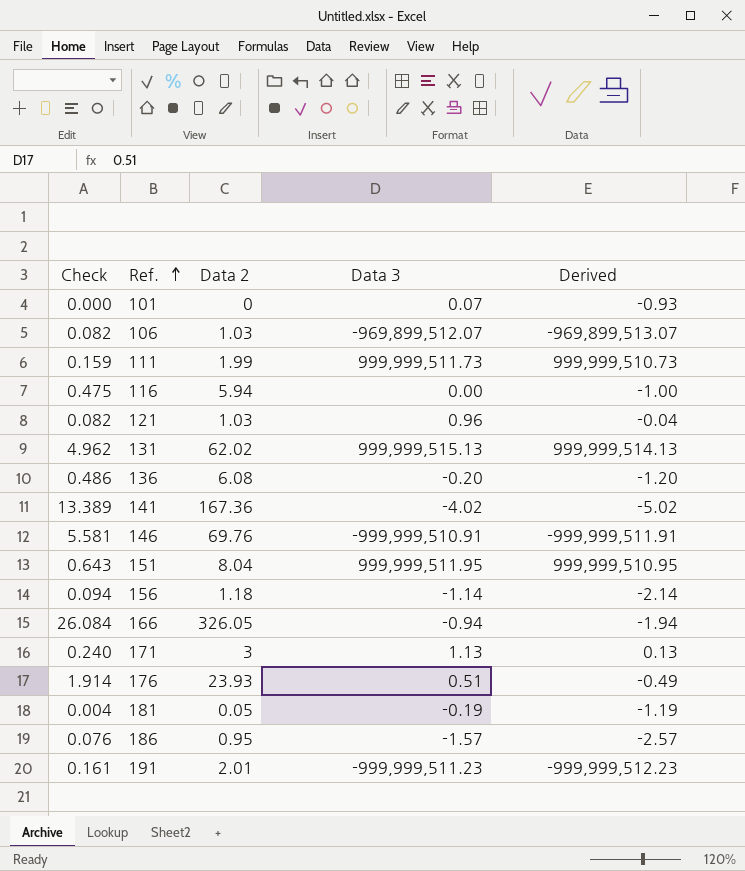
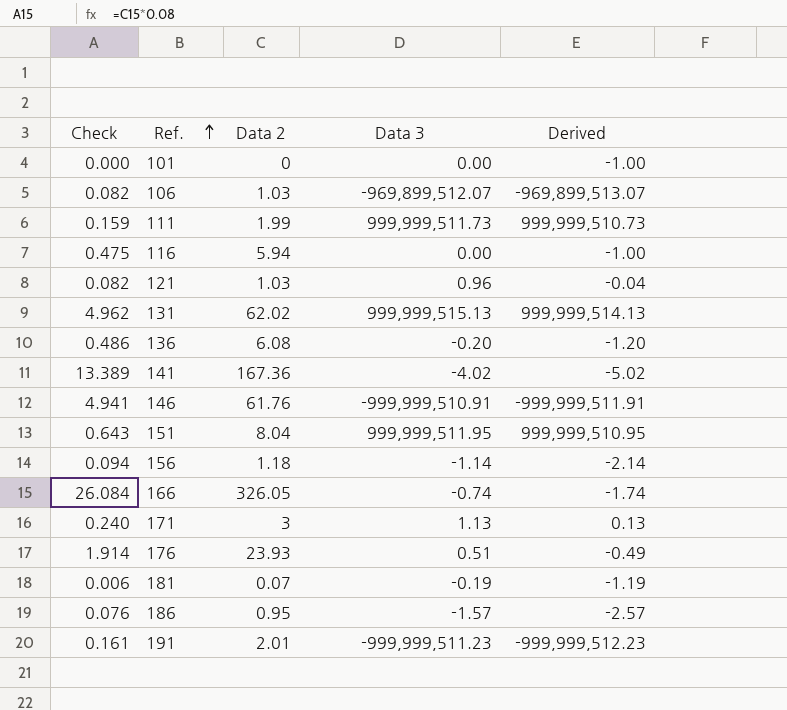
101 | Data 3: 0.07 -> 0.00
101 | Derived: -0.93 -> -1.00
146 | Check: 5.581 -> 4.941
146 | Data 2: 69.76 -> 61.76
166 | Data 3: -0.94 -> -0.74
166 | Derived: -1.94 -> -1.74
181 | Check: 0.004 -> 0.006
181 | Data 2: 0.05 -> 0.07

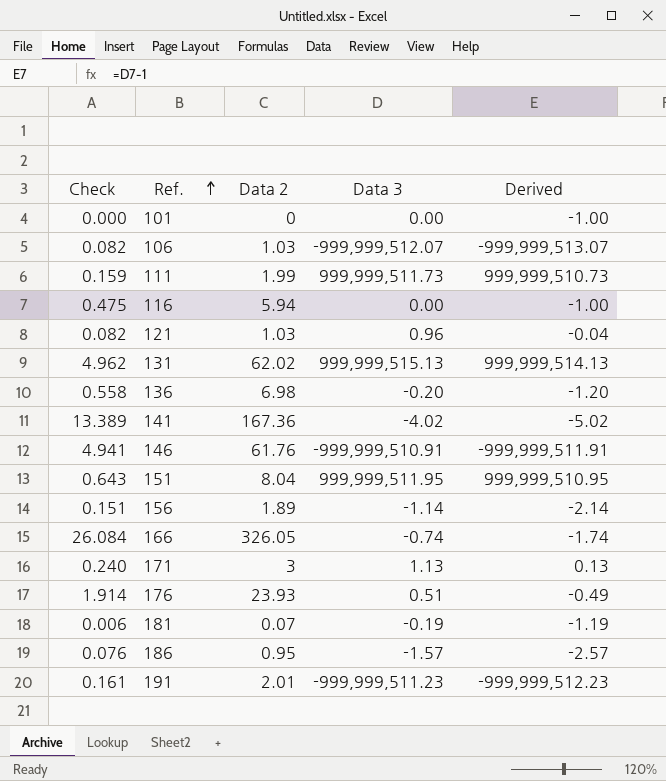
106 | Data 3: -969,899,512.07 -> -999,999,512.07
106 | Derived: -969,899,513.07 -> -999,999,513.07
136 | Check: 0.486 -> 0.558
136 | Data 2: 6.08 -> 6.98
156 | Check: 0.094 -> 0.151
156 | Data 2: 1.18 -> 1.89

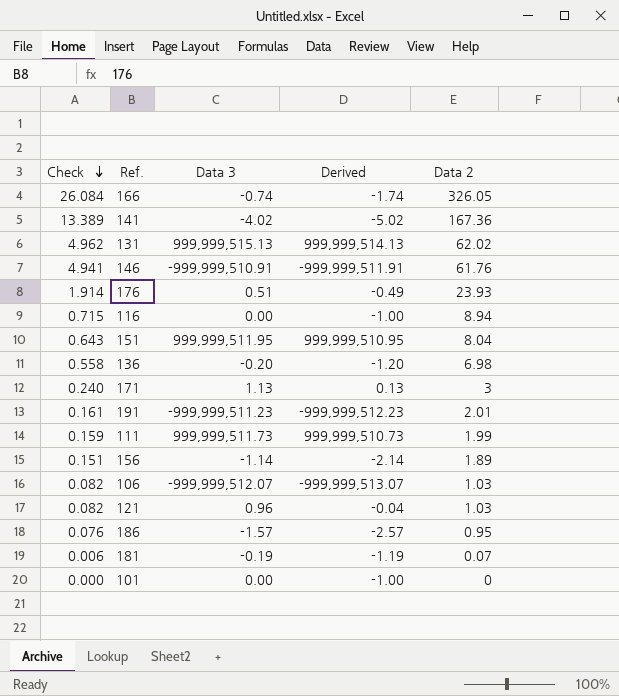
row order: Ref. ascending -> Check descending
column Data 2 | position: 3 -> 5
116 | Check: 0.475 -> 0.715
116 | Data 2: 5.94 -> 8.94

